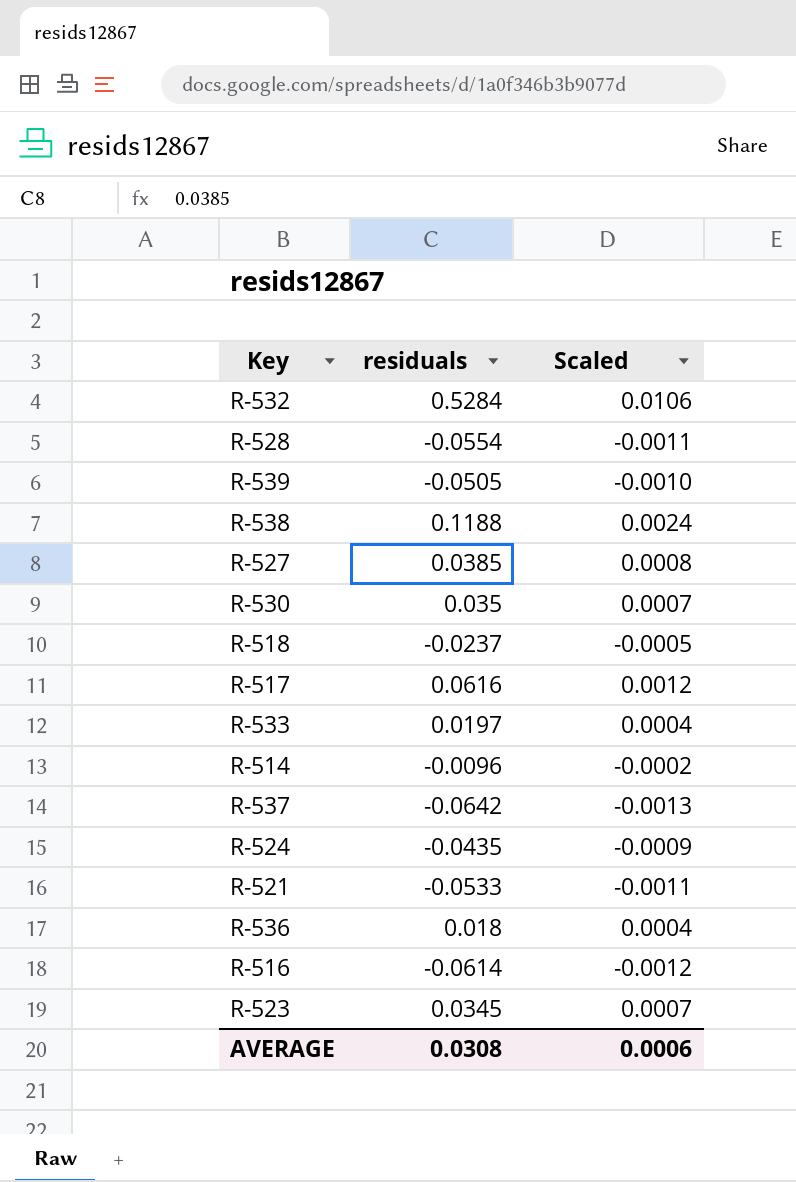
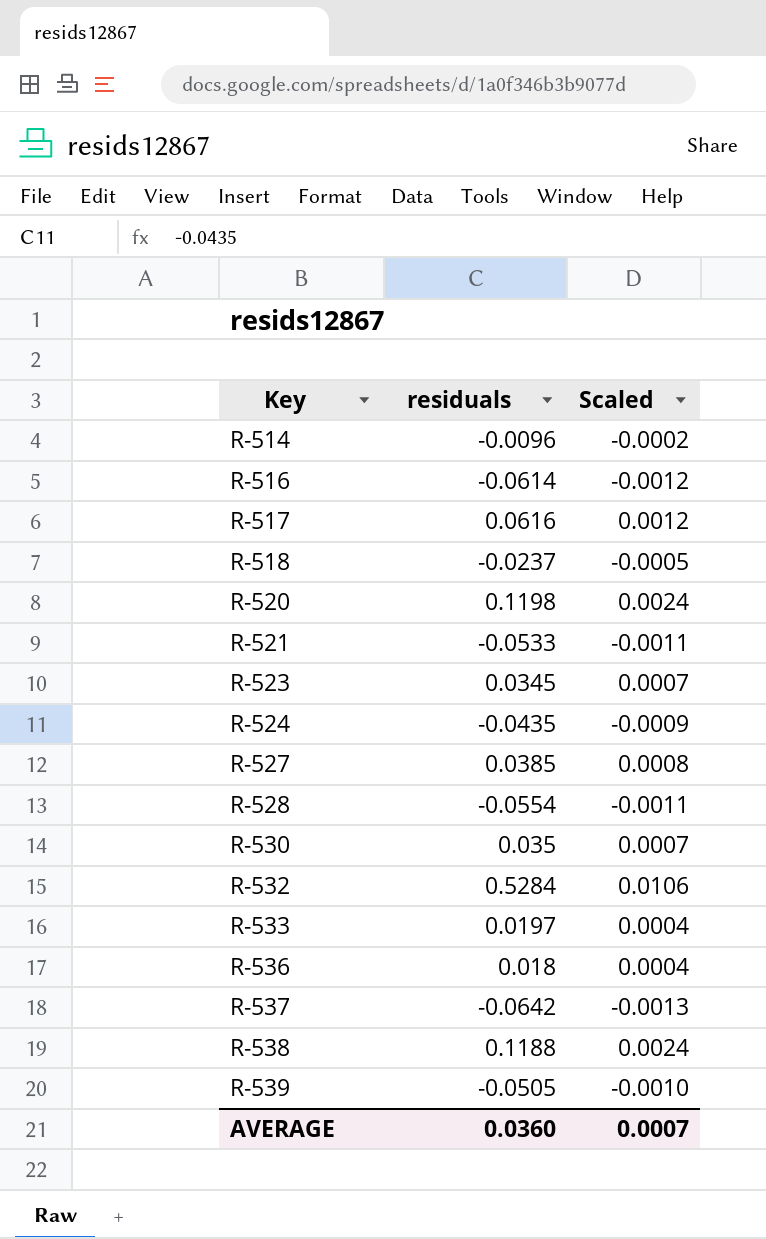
row order: none -> Key ascending
row R-520: none -> 0.1198 | 0.0024
AVERAGE | residuals: 0.0308 -> 0.0360
AVERAGE | Scaled: 0.0006 -> 0.0007

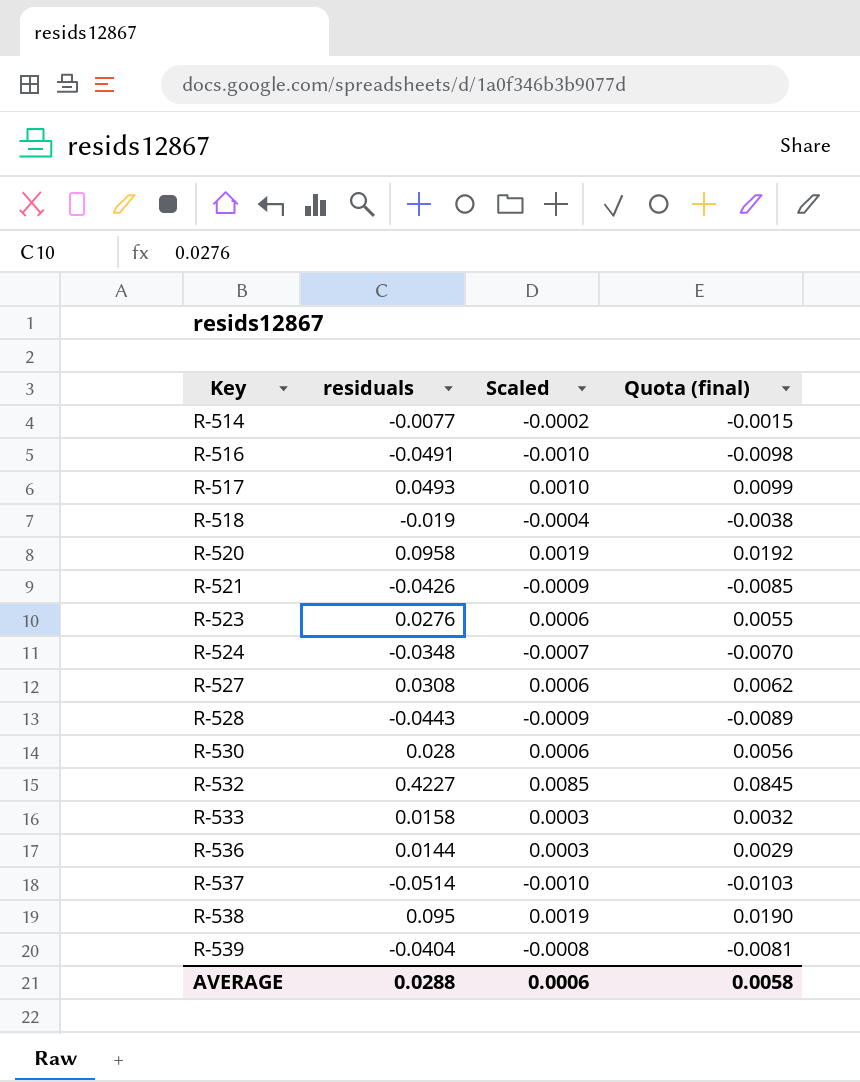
column Quota (final) | formula: none -> [residuals] * 0.2
R-514 | residuals: -0.0096 -> -0.0077
R-516 | residuals: -0.0614 -> -0.0491
R-516 | Scaled: -0.0012 -> -0.0010
R-517 | residuals: 0.0616 -> 0.0493
R-517 | Scaled: 0.0012 -> 0.0010
R-518 | residuals: -0.0237 -> -0.019
R-518 | Scaled: -0.0005 -> -0.0004
R-520 | residuals: 0.1198 -> 0.0958
R-520 | Scaled: 0.0024 -> 0.0019
R-521 | residuals: -0.0533 -> -0.0426
R-521 | Scaled: -0.0011 -> -0.0009
R-523 | residuals: 0.0345 -> 0.0276
R-523 | Scaled: 0.0007 -> 0.0006
R-524 | residuals: -0.0435 -> -0.0348
R-524 | Scaled: -0.0009 -> -0.0007
R-527 | residuals: 0.0385 -> 0.0308
R-527 | Scaled: 0.0008 -> 0.0006
R-528 | residuals: -0.0554 -> -0.0443
R-528 | Scaled: -0.0011 -> -0.0009
R-530 | residuals: 0.035 -> 0.028
R-530 | Scaled: 0.0007 -> 0.0006
R-532 | residuals: 0.5284 -> 0.4227
R-532 | Scaled: 0.0106 -> 0.0085
R-533 | residuals: 0.0197 -> 0.0158
R-533 | Scaled: 0.0004 -> 0.0003
R-536 | residuals: 0.018 -> 0.0144
R-536 | Scaled: 0.0004 -> 0.0003
R-537 | residuals: -0.0642 -> -0.0514
R-537 | Scaled: -0.0013 -> -0.0010
R-538 | residuals: 0.1188 -> 0.095
R-538 | Scaled: 0.0024 -> 0.0019
R-539 | residuals: -0.0505 -> -0.0404
R-539 | Scaled: -0.0010 -> -0.0008
AVERAGE | residuals: 0.0360 -> 0.0288
AVERAGE | Scaled: 0.0007 -> 0.0006

